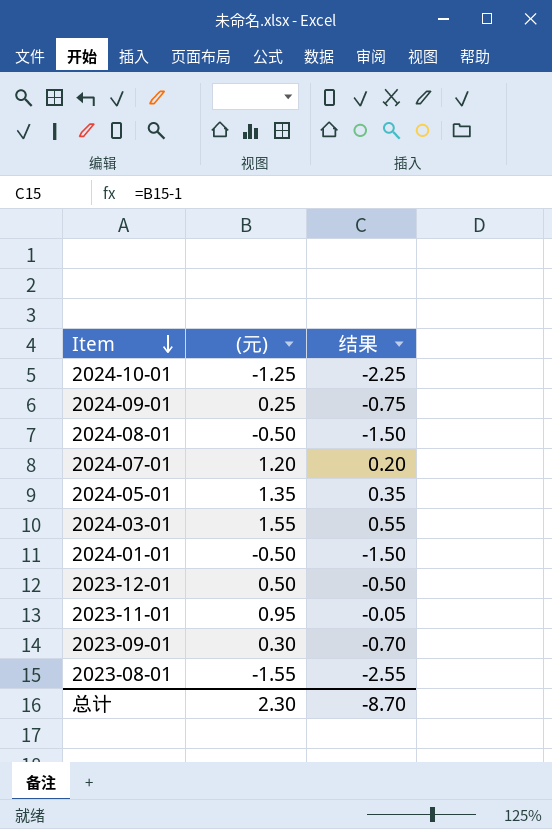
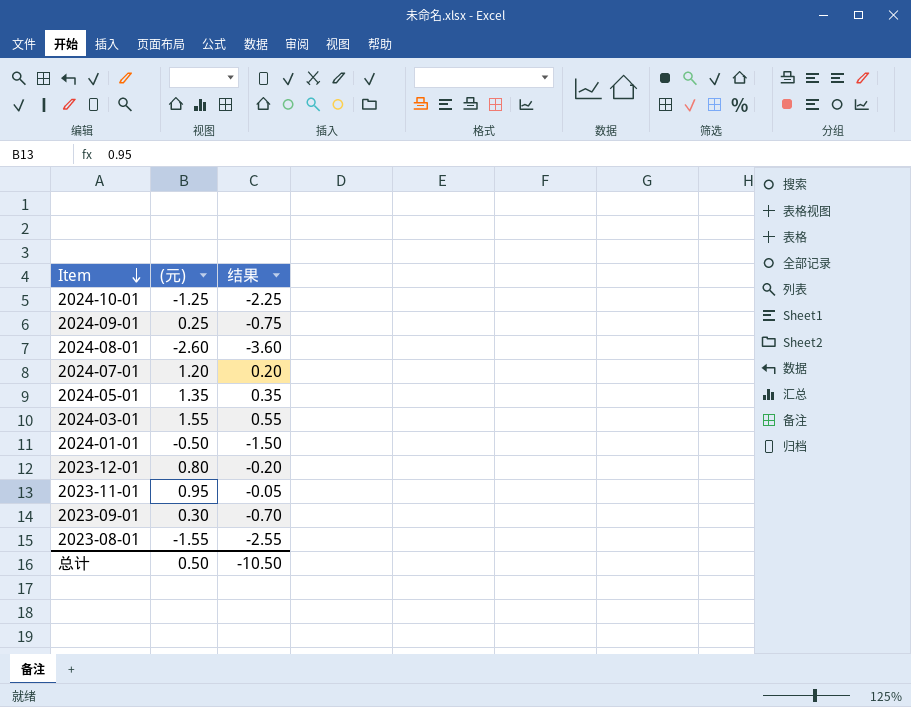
2024-08-01 | (元): -0.50 -> -2.60
2024-08-01 | 结果: -1.50 -> -3.60
2023-12-01 | (元): 0.50 -> 0.80
2023-12-01 | 结果: -0.50 -> -0.20
总计 | (元): 2.30 -> 0.50
总计 | 结果: -8.70 -> -10.50

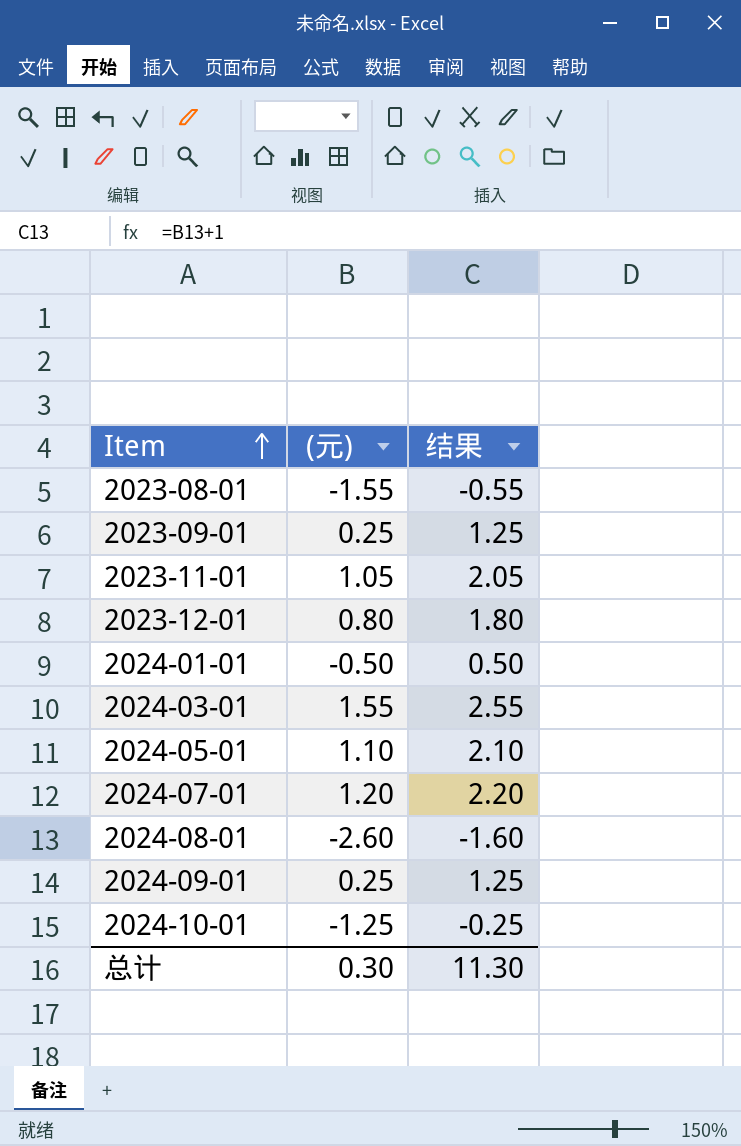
row order: Item descending -> Item ascending
column 结果 | formula: [(元)] - 1 -> [(元)] + 1
2023-09-01 | (元): 0.30 -> 0.25
2023-11-01 | (元): 0.95 -> 1.05
2024-05-01 | (元): 1.35 -> 1.10
总计 | (元): 0.50 -> 0.30
总计 | 结果: -10.50 -> 11.30

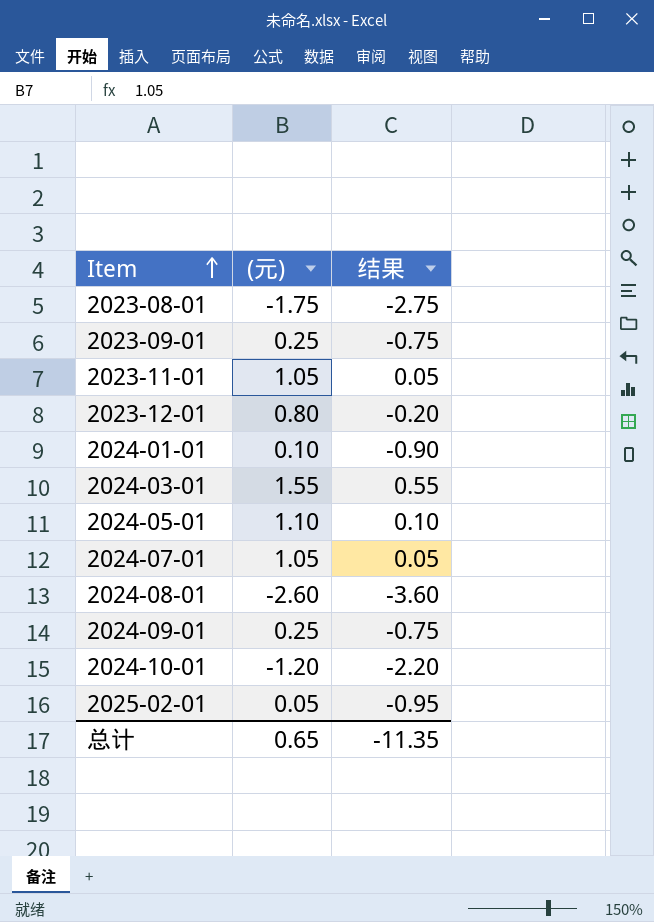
column 结果 | formula: [(元)] + 1 -> [(元)] - 1
2023-08-01 | (元): -1.55 -> -1.75
2024-01-01 | (元): -0.50 -> 0.10
2024-07-01 | (元): 1.20 -> 1.05
2024-10-01 | (元): -1.25 -> -1.20
row 2025-02-01: none -> 0.05 | -0.95
总计 | (元): 0.30 -> 0.65
总计 | 结果: 11.30 -> -11.35

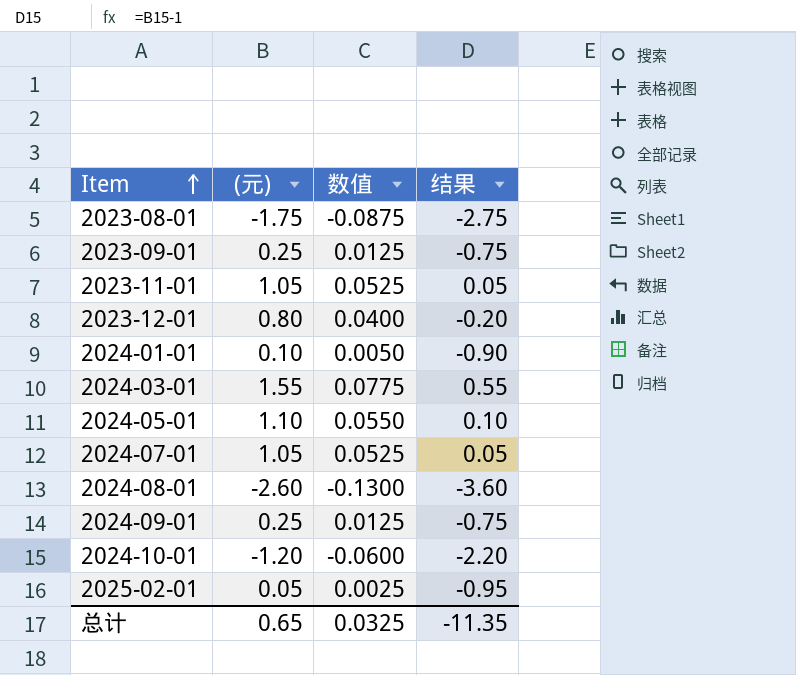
column 数值 | formula: none -> [(元)] * 0.05

